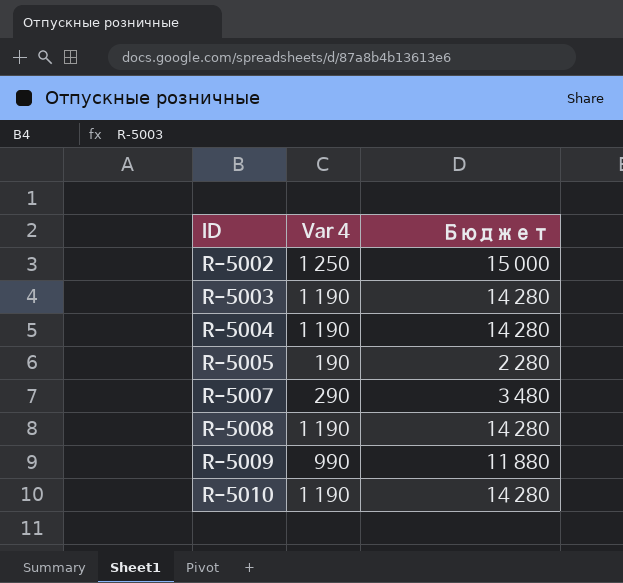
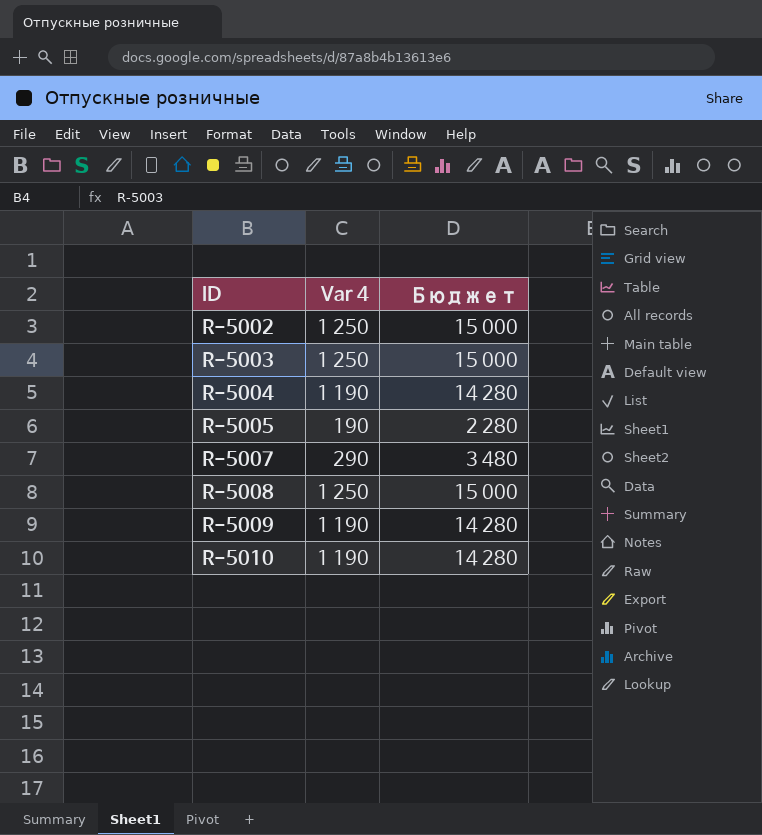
R-5003 | Var 4: 1 190 -> 1 250
R-5003 | Бюджет: 14 280 -> 15 000
R-5008 | Var 4: 1 190 -> 1 250
R-5008 | Бюджет: 14 280 -> 15 000
R-5009 | Var 4: 990 -> 1 190
R-5009 | Бюджет: 11 880 -> 14 280

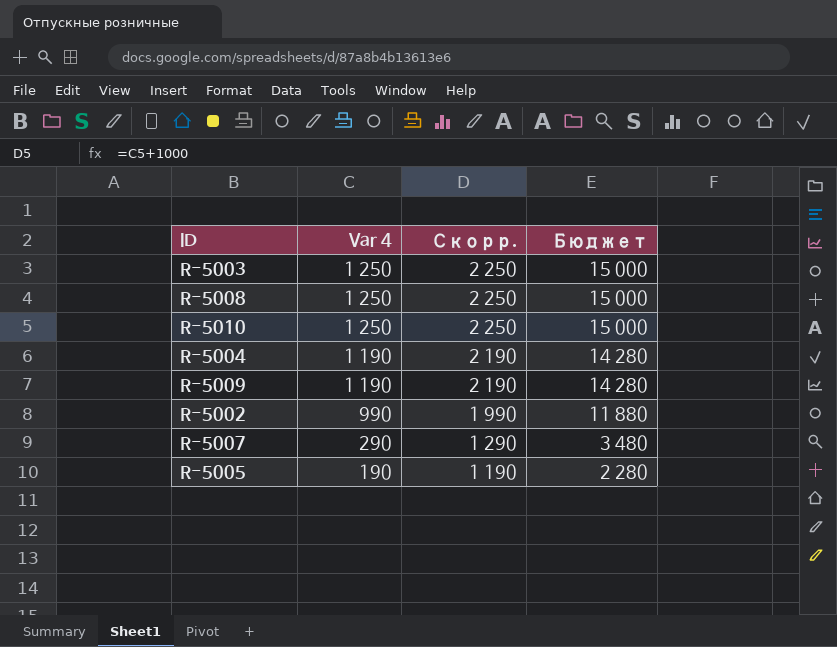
row order: ID ascending -> Var 4 descending
column Скорр. | formula: none -> [Var 4] + 1000
R-5010 | Var 4: 1 190 -> 1 250
R-5010 | Бюджет: 14 280 -> 15 000
R-5002 | Var 4: 1 250 -> 990
R-5002 | Бюджет: 15 000 -> 11 880

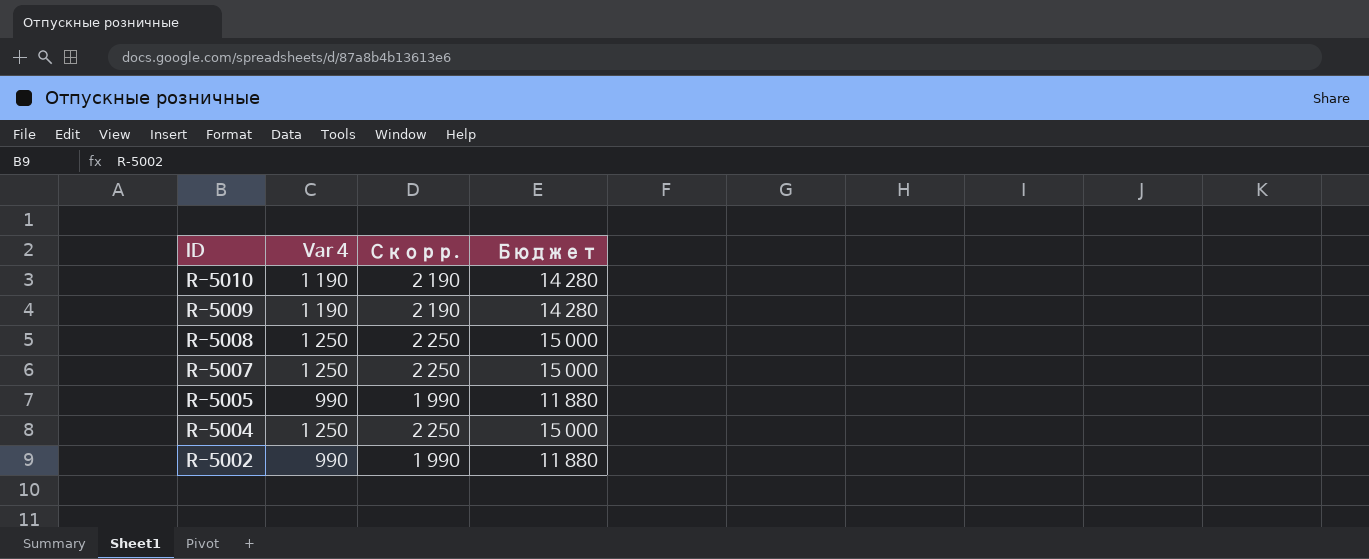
row order: Var 4 descending -> ID descending
row R-5003: 1 250 | 2 250 | 15 000 -> none
R-5010 | Var 4: 1 250 -> 1 190
R-5010 | Скорр.: 2 250 -> 2 190
R-5010 | Бюджет: 15 000 -> 14 280
R-5007 | Var 4: 290 -> 1 250
R-5007 | Скорр.: 1 290 -> 2 250
R-5007 | Бюджет: 3 480 -> 15 000
R-5005 | Var 4: 190 -> 990
R-5005 | Скорр.: 1 190 -> 1 990
R-5005 | Бюджет: 2 280 -> 11 880
R-5004 | Var 4: 1 190 -> 1 250
R-5004 | Скорр.: 2 190 -> 2 250
R-5004 | Бюджет: 14 280 -> 15 000

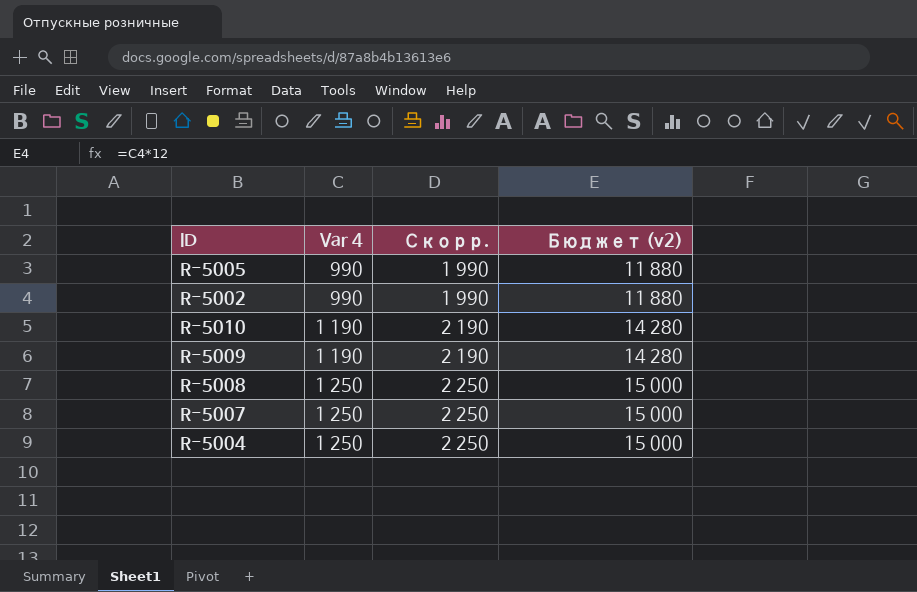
row order: ID descending -> Var 4 ascending
column name: Бюджет -> Бюджет (v2)

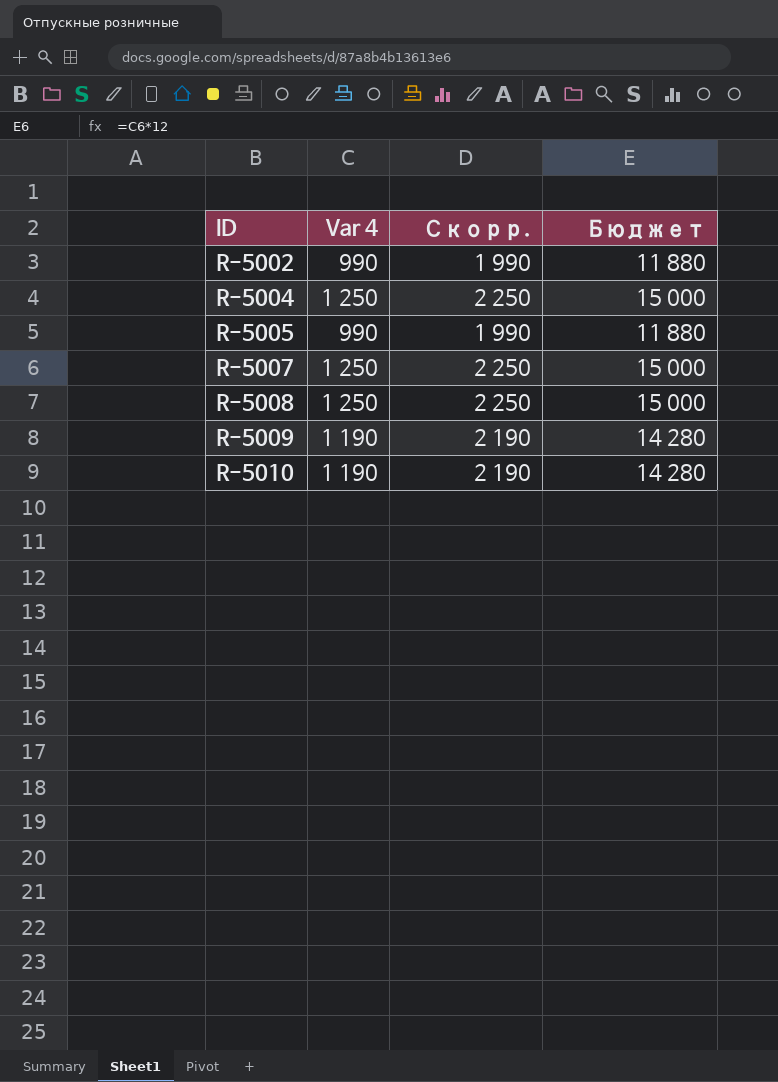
row order: Var 4 ascending -> ID ascending
column name: Бюджет (v2) -> Бюджет

